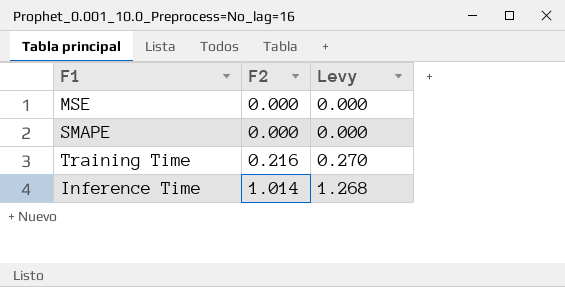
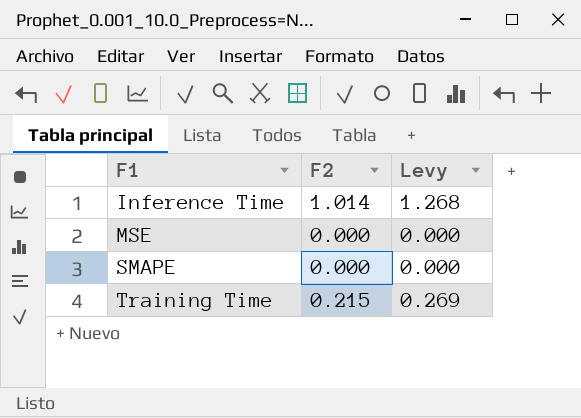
row order: F2 ascending -> F1 ascending
Training Time | F2: 0.216 -> 0.215
Training Time | Levy: 0.270 -> 0.269

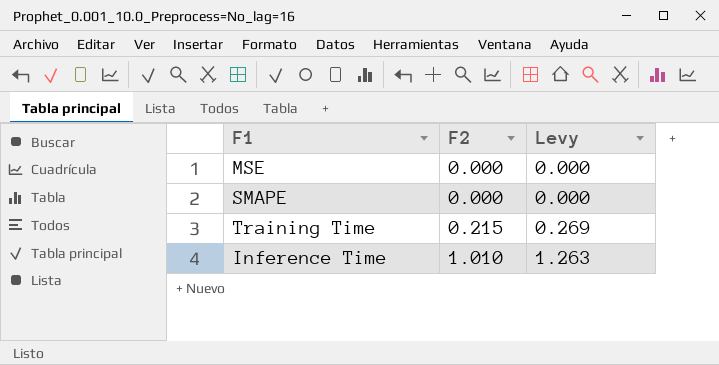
row order: F1 ascending -> F2 ascending
Inference Time | F2: 1.014 -> 1.010
Inference Time | Levy: 1.268 -> 1.263

